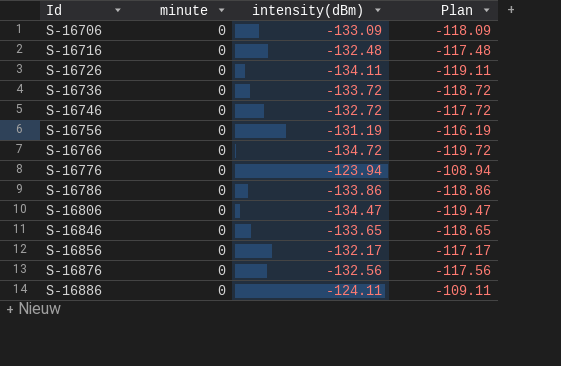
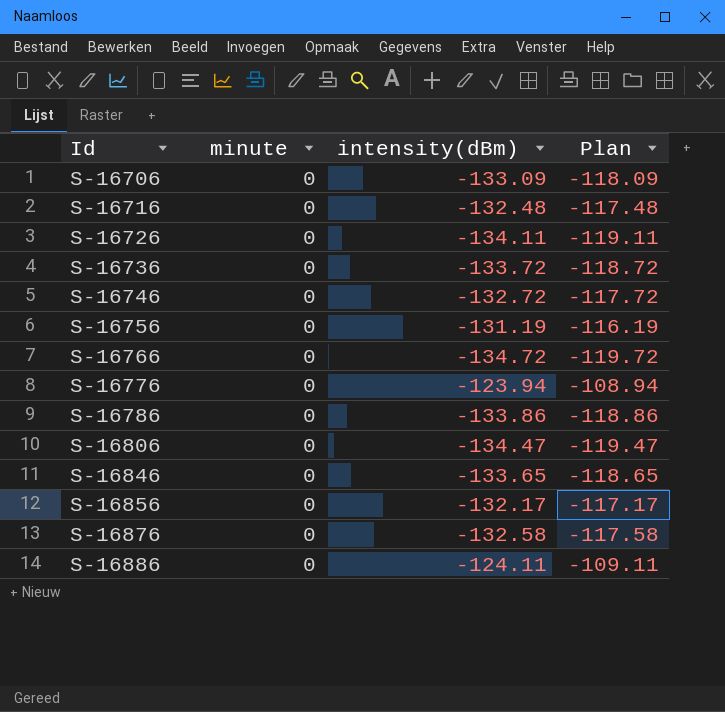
S-16876 | intensity(dBm): -132.56 -> -132.58
S-16876 | Plan: -117.56 -> -117.58

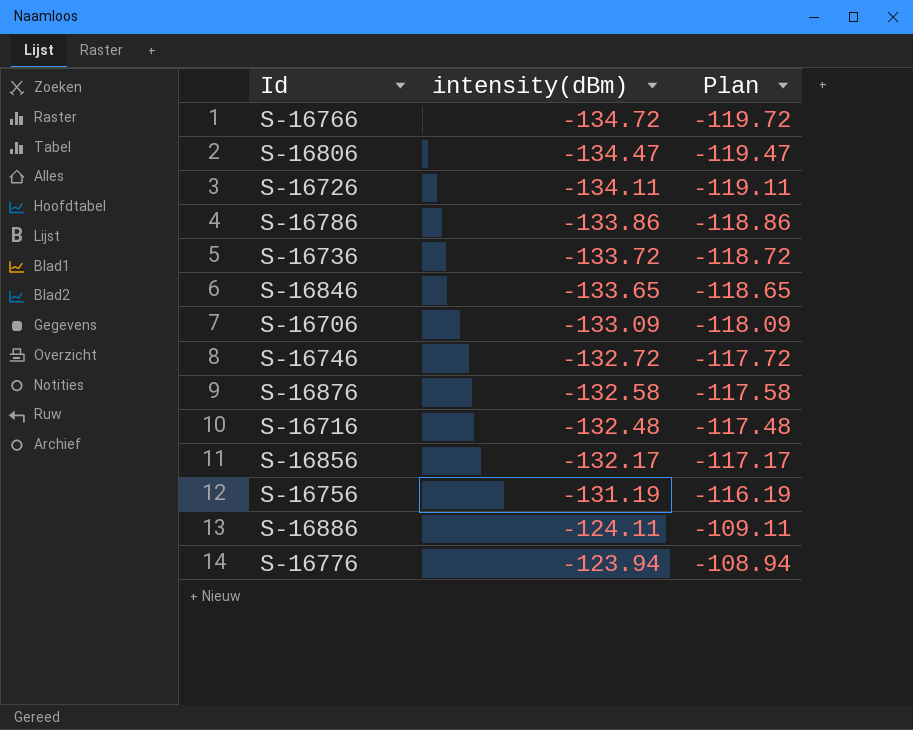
row order: Id ascending -> intensity(dBm) ascending
column minute | position: 2 -> none

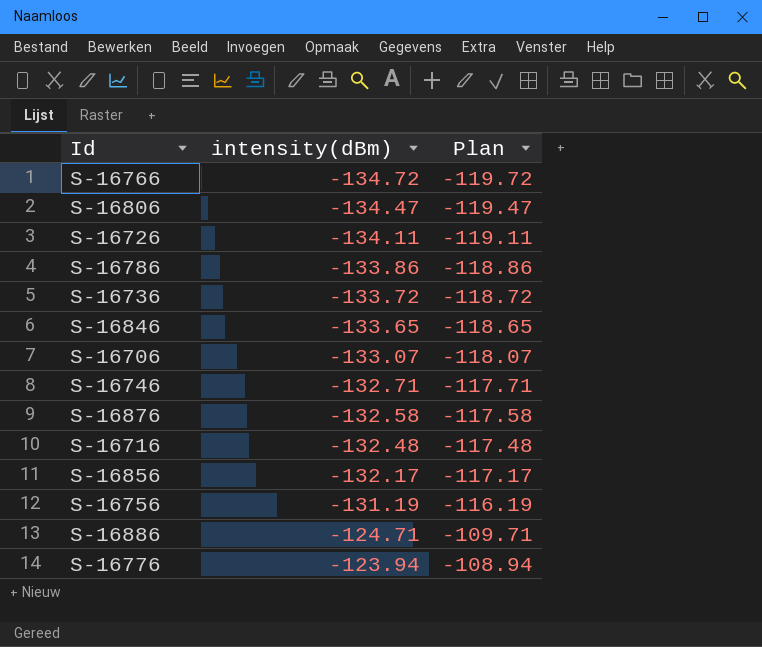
S-16706 | intensity(dBm): -133.09 -> -133.07
S-16706 | Plan: -118.09 -> -118.07
S-16746 | intensity(dBm): -132.72 -> -132.71
S-16746 | Plan: -117.72 -> -117.71
S-16886 | intensity(dBm): -124.11 -> -124.71
S-16886 | Plan: -109.11 -> -109.71

